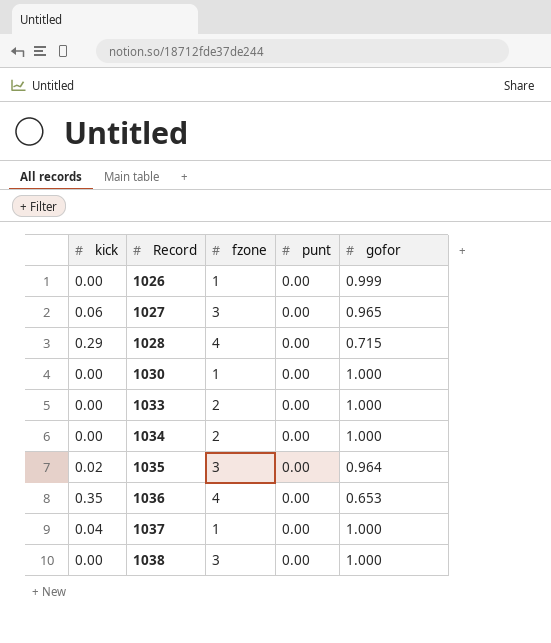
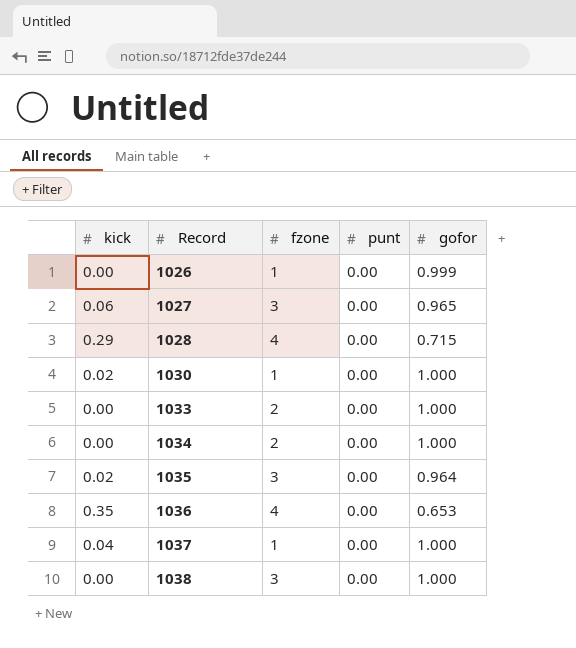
1030 | kick: 0.00 -> 0.02

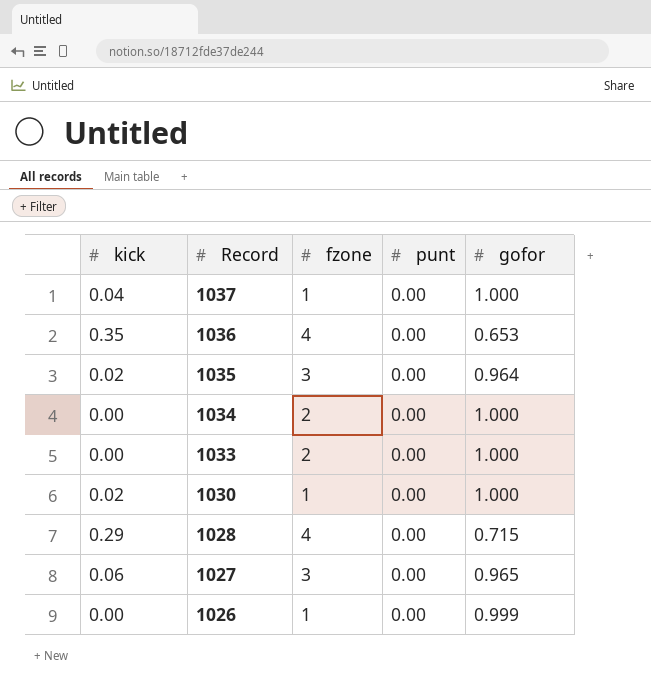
row order: Record ascending -> Record descending
row 1038: 0.00 | 3 | 0.00 | 1.000 -> none

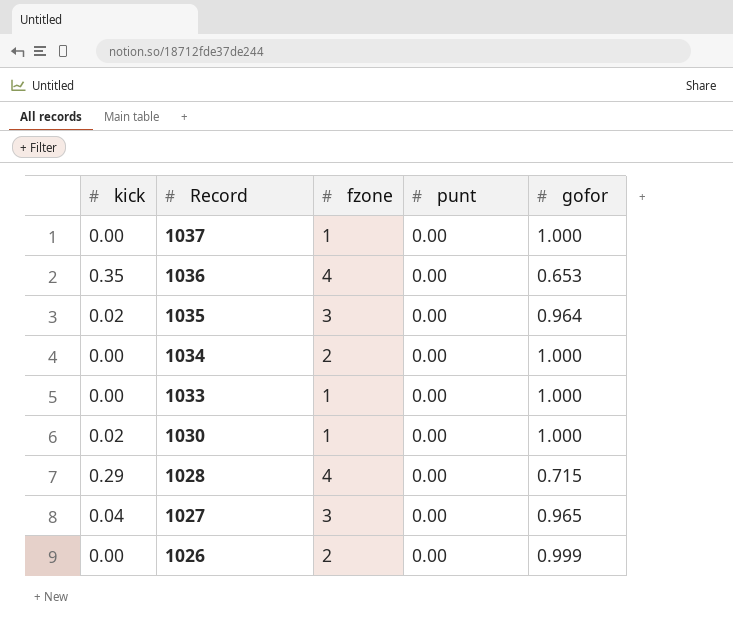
1037 | kick: 0.04 -> 0.00
1033 | fzone: 2 -> 1
1027 | kick: 0.06 -> 0.04
1026 | fzone: 1 -> 2

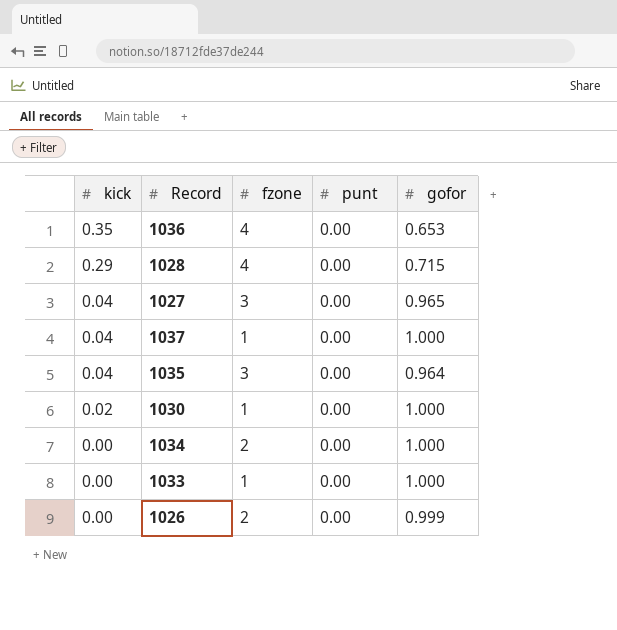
row order: Record descending -> kick descending
1037 | kick: 0.00 -> 0.04
1035 | kick: 0.02 -> 0.04

